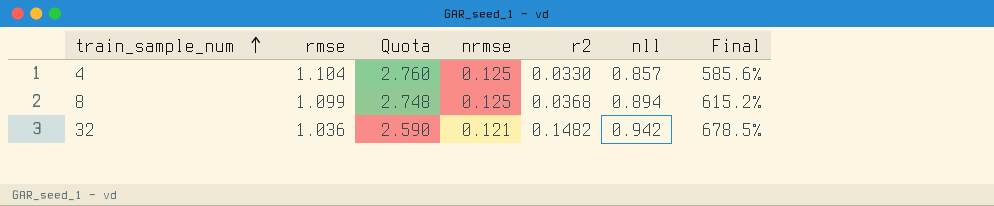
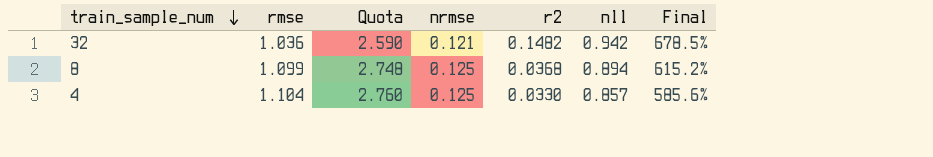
row order: train_sample_num ascending -> train_sample_num descending

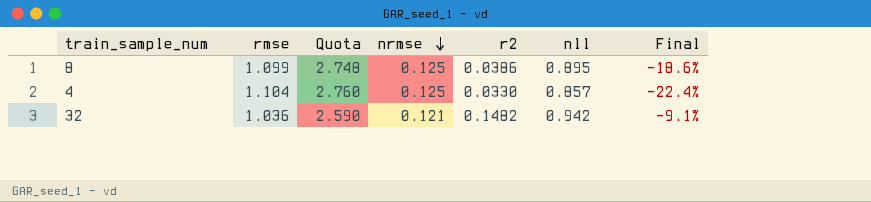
row order: train_sample_num descending -> nrmse descending
column Final | formula: ([nll] - [nrmse]) / [nrmse] -> ([nll] - [rmse]) / [rmse]
8 | r2: 0.0368 -> 0.0386
8 | nll: 0.894 -> 0.895

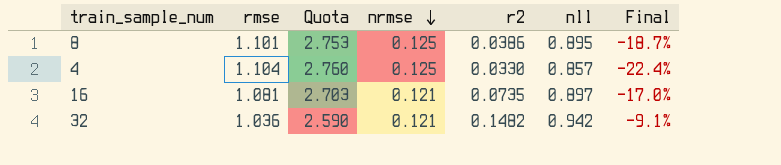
8 | rmse: 1.099 -> 1.101
8 | Quota: 2.748 -> 2.753
8 | Final: -18.6% -> -18.7%
row 16: none -> 1.081 | 2.703 | 0.121 | 0.0735 | 0.897 | -17.0%

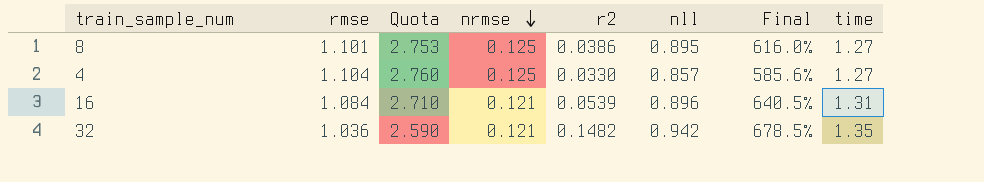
column Final | formula: ([nll] - [rmse]) / [rmse] -> ([nll] - [nrmse]) / [nrmse]
column time | position: none -> 8
16 | rmse: 1.081 -> 1.084
16 | Quota: 2.703 -> 2.710
16 | r2: 0.0735 -> 0.0539
16 | nll: 0.897 -> 0.896

